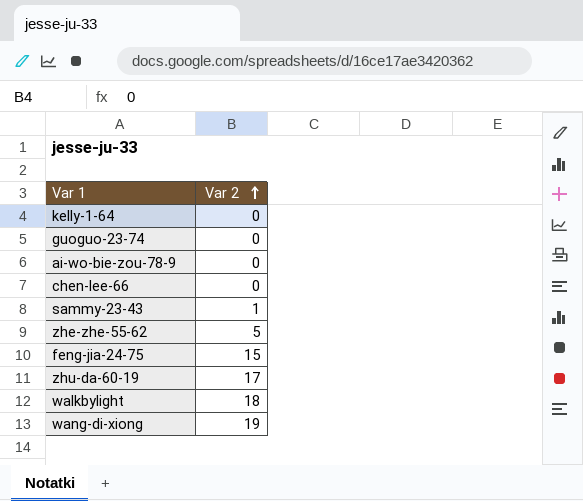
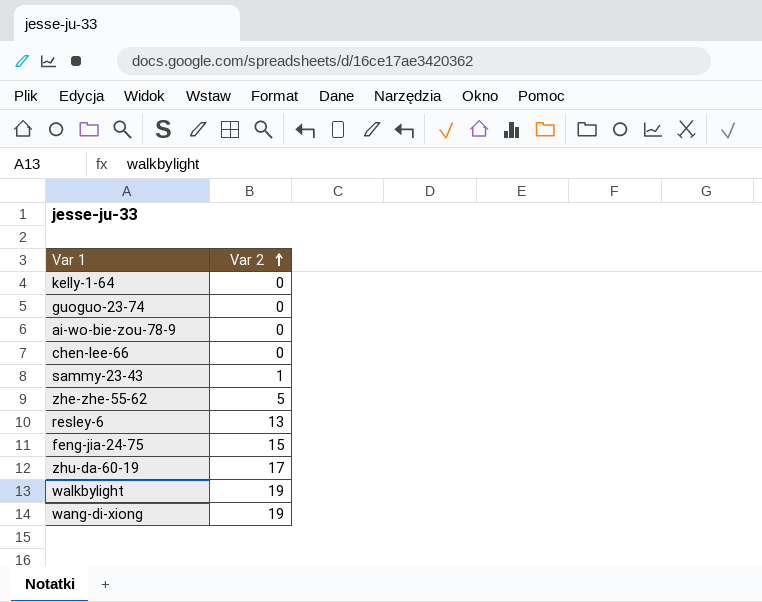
row resley-6: none -> 13
walkbylight | Var 2: 18 -> 19

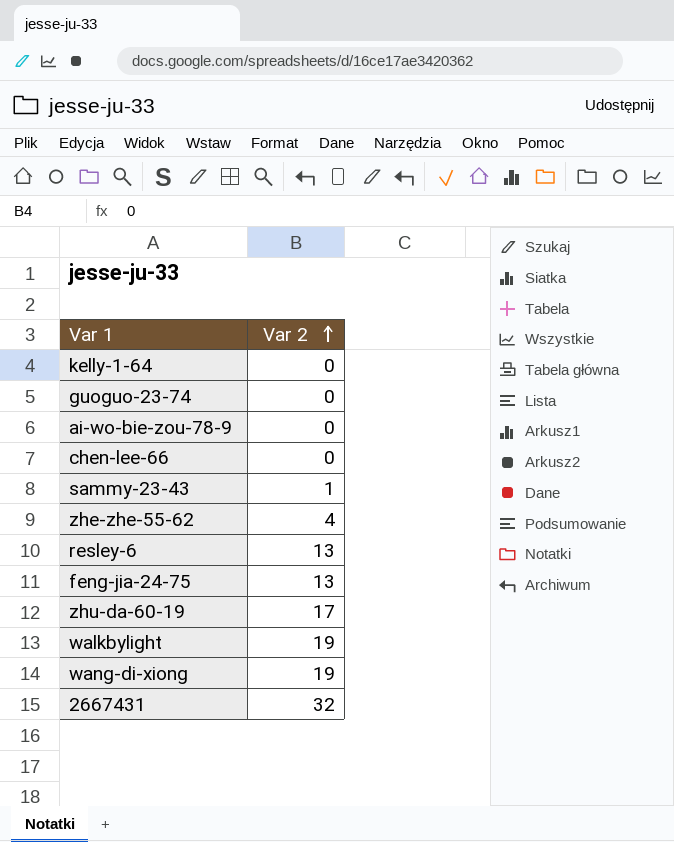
zhe-zhe-55-62 | Var 2: 5 -> 4
feng-jia-24-75 | Var 2: 15 -> 13
row 2667431: none -> 32

